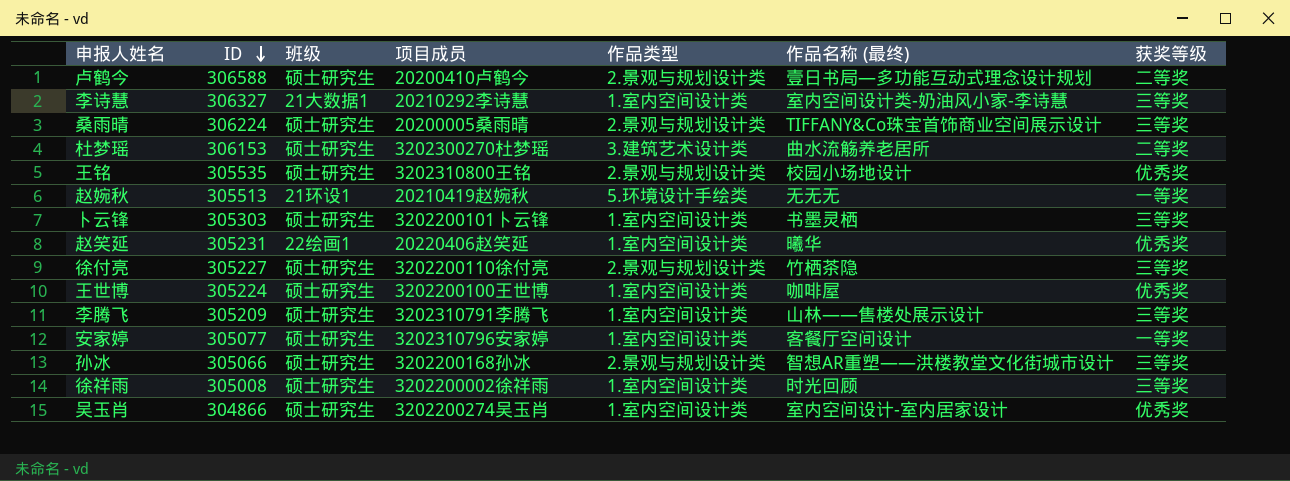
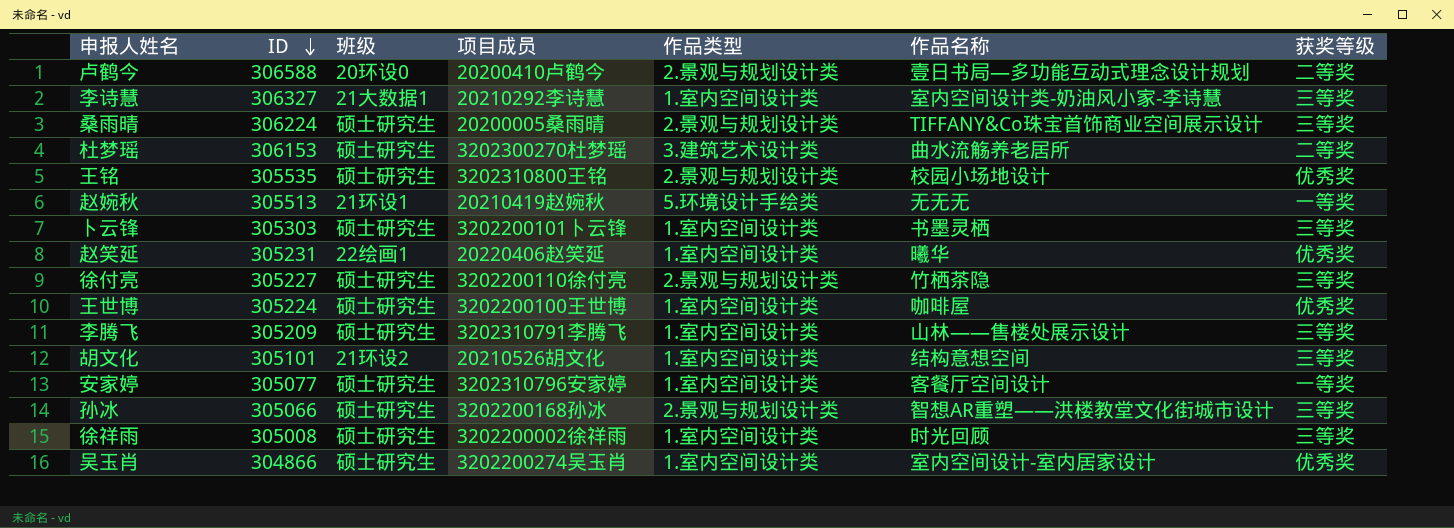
column name: 作品名称 (最终) -> 作品名称
卢鹤今 | 班级: 硕士研究生 -> 20环设0
row 胡文化: none -> 305101 | 21环设2 | 20210526胡文化 | 1.室内空间设计类 | 结构意想空间 | 三等奖

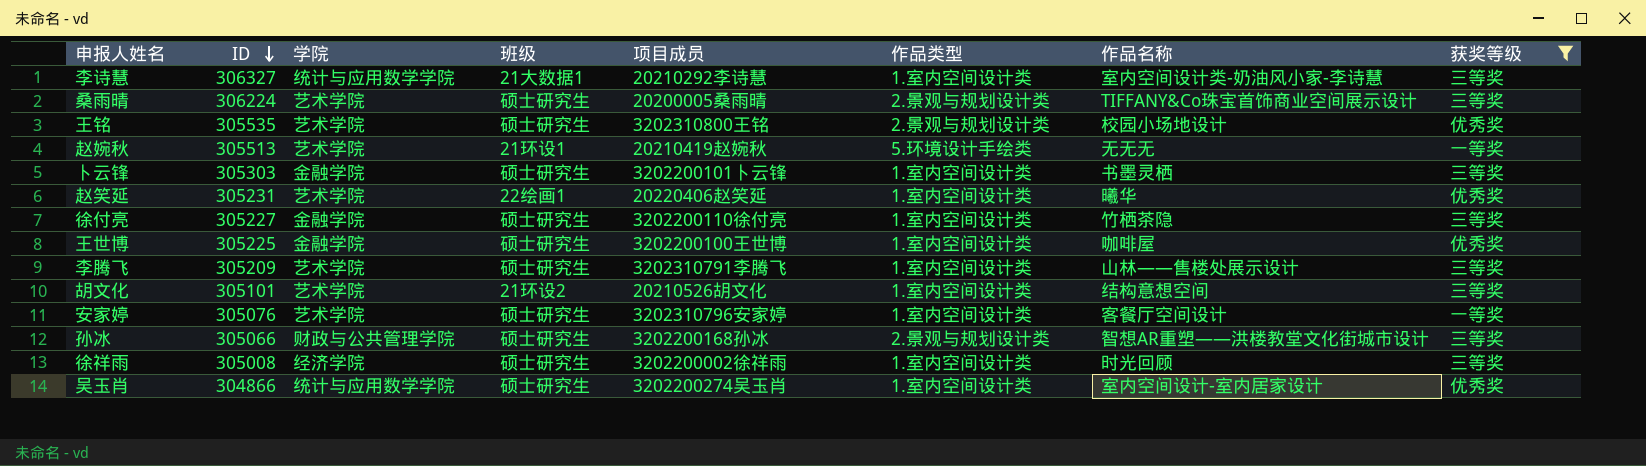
filter: none -> 获奖等级 != 二等奖
column 学院 | position: none -> 3
徐付亮 | 作品类型: 2.景观与规划设计类 -> 1.室内空间设计类
王世博 | ID: 305224 -> 305225
安家婷 | ID: 305077 -> 305076

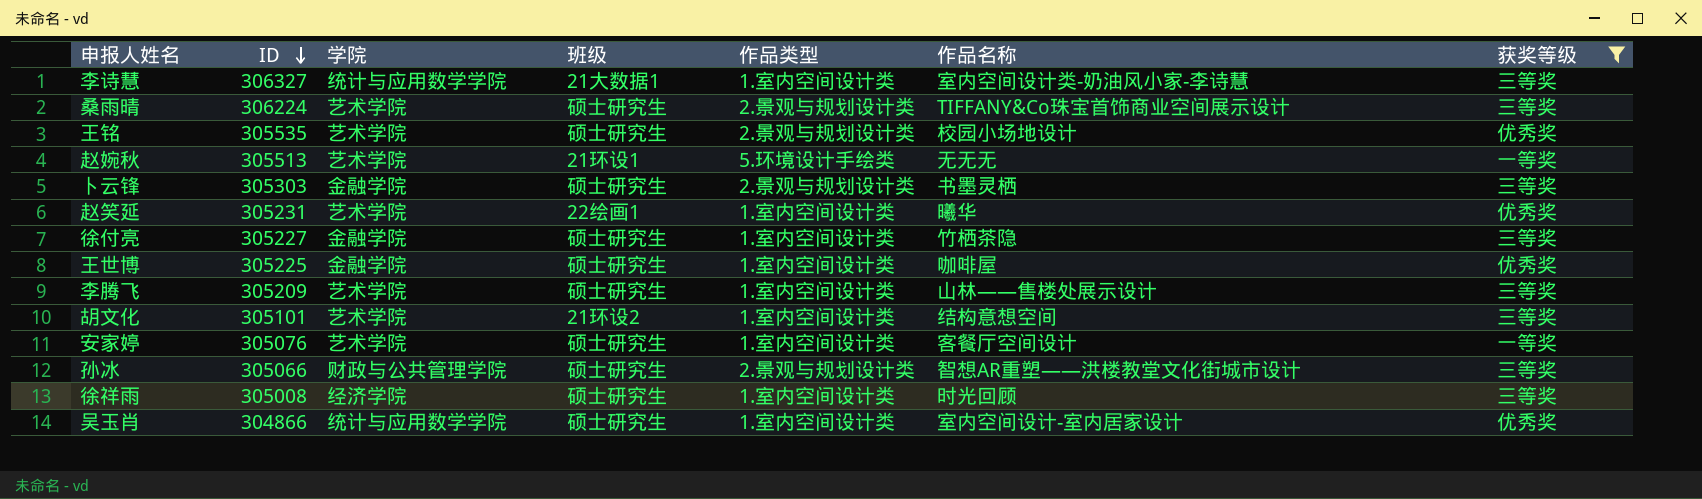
column 项目成员 | position: 5 -> none
卜云锋 | 作品类型: 1.室内空间设计类 -> 2.景观与规划设计类

